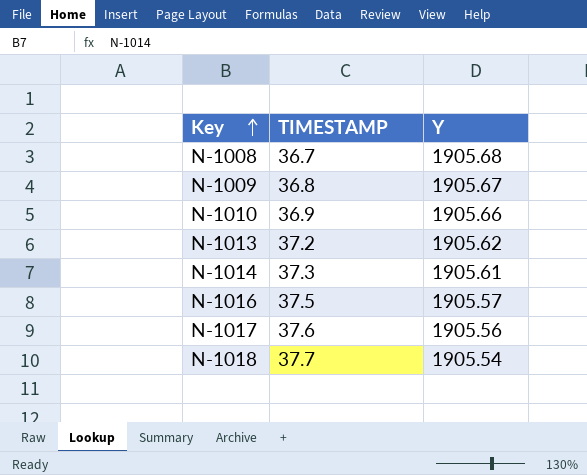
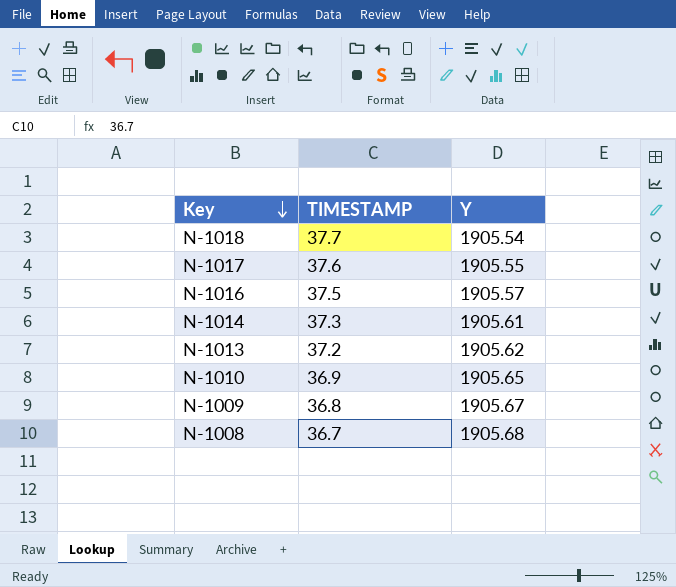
row order: Key ascending -> Key descending
N-1017 | Y: 1905.56 -> 1905.55
N-1010 | Y: 1905.66 -> 1905.65

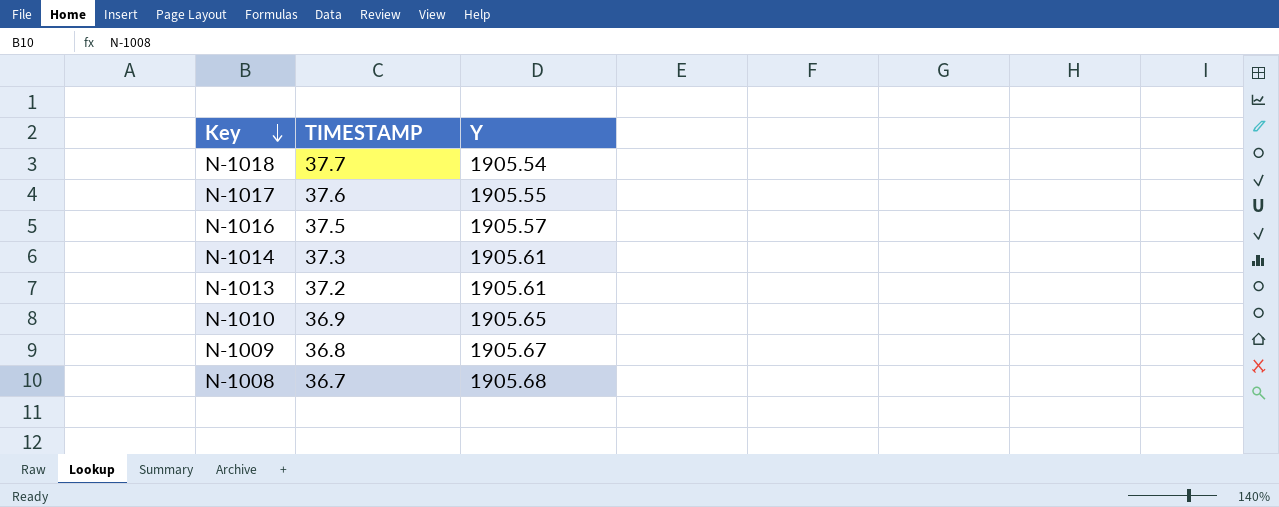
N-1013 | Y: 1905.62 -> 1905.61

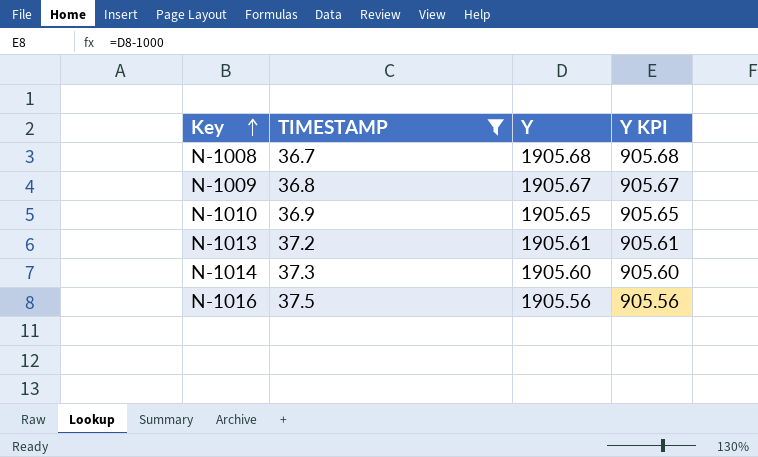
filter: none -> TIMESTAMP <= 37.5
row order: Key descending -> Key ascending
column Y KPI | formula: none -> [Y] - 1000
N-1014 | Y: 1905.61 -> 1905.60
N-1016 | Y: 1905.57 -> 1905.56

